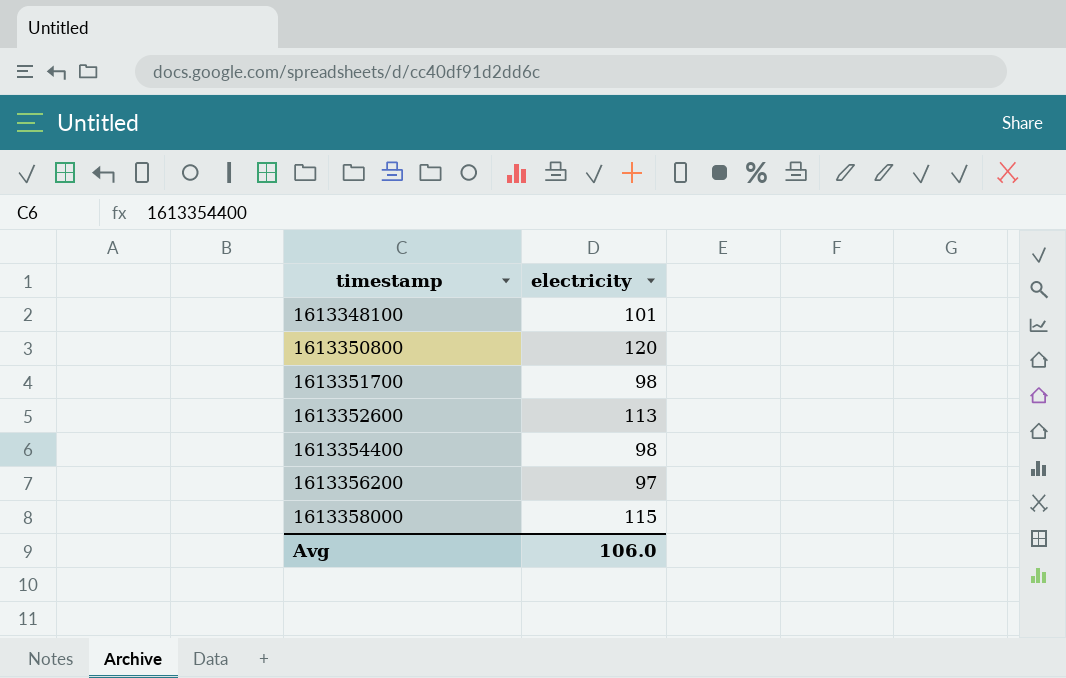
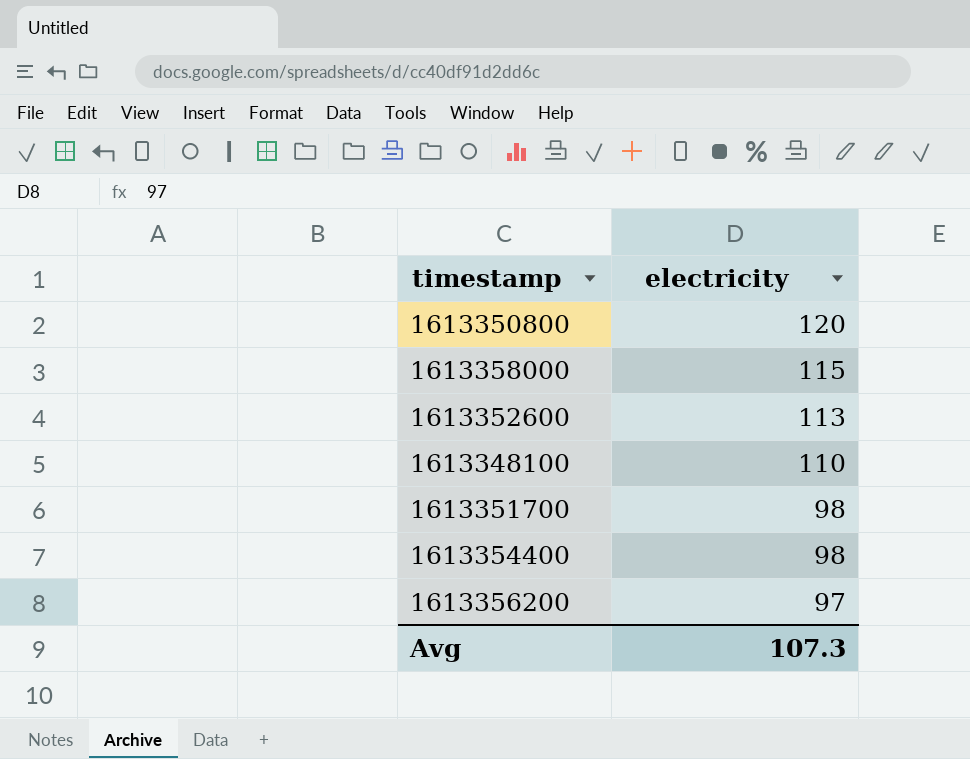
row order: timestamp ascending -> electricity descending
1613348100 | electricity: 101 -> 110
Avg | electricity: 106.0 -> 107.3

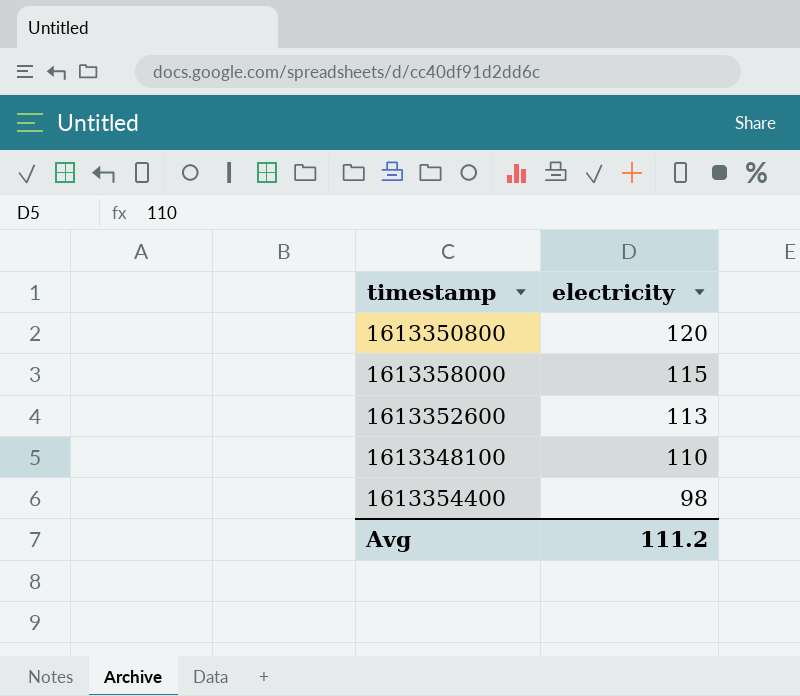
row 1613351700: 98 -> none
row 1613356200: 97 -> none
Avg | electricity: 107.3 -> 111.2

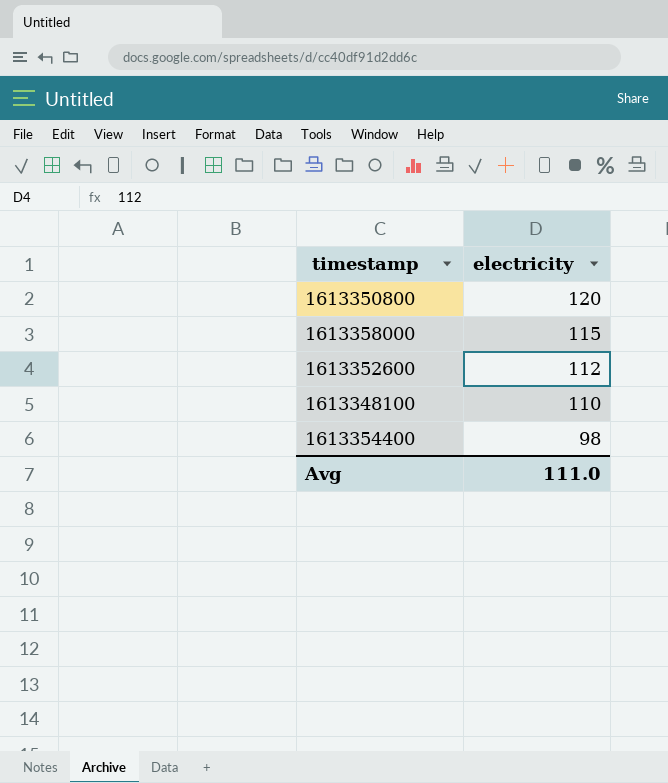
1613352600 | electricity: 113 -> 112
Avg | electricity: 111.2 -> 111.0

